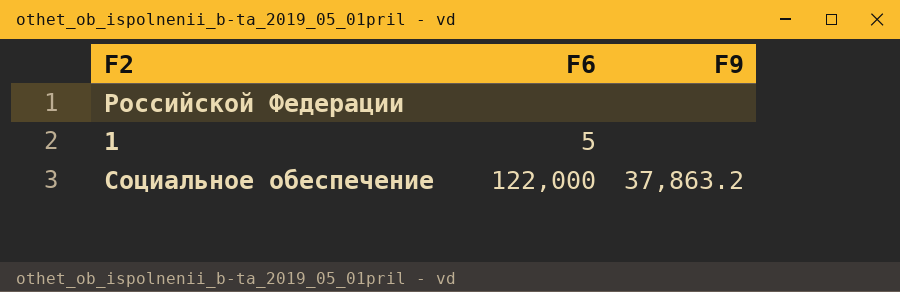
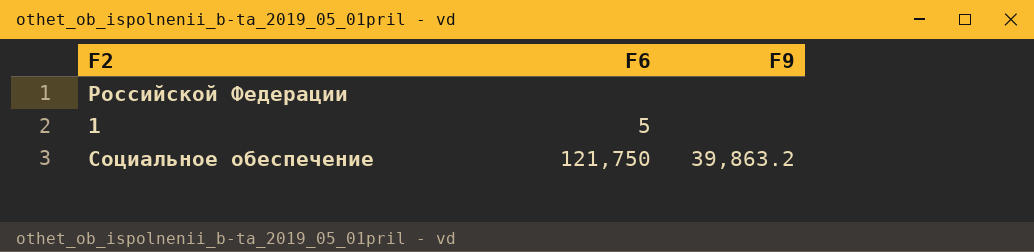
Социальное обеспечение | F6: 122,000 -> 121,750
Социальное обеспечение | F9: 37,863.2 -> 39,863.2

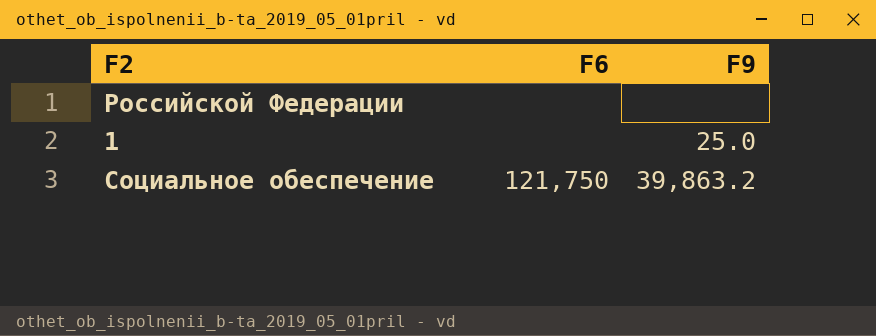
1 | F6: 5 -> none
1 | F9: none -> 25.0

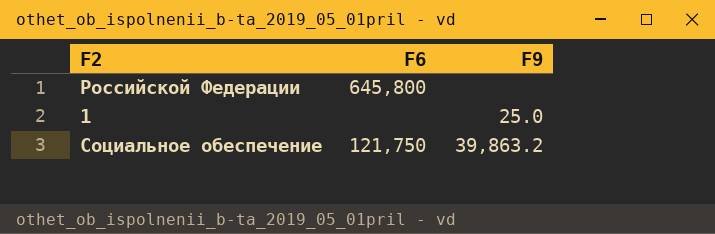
Российской Федерации | F6: none -> 645,800

